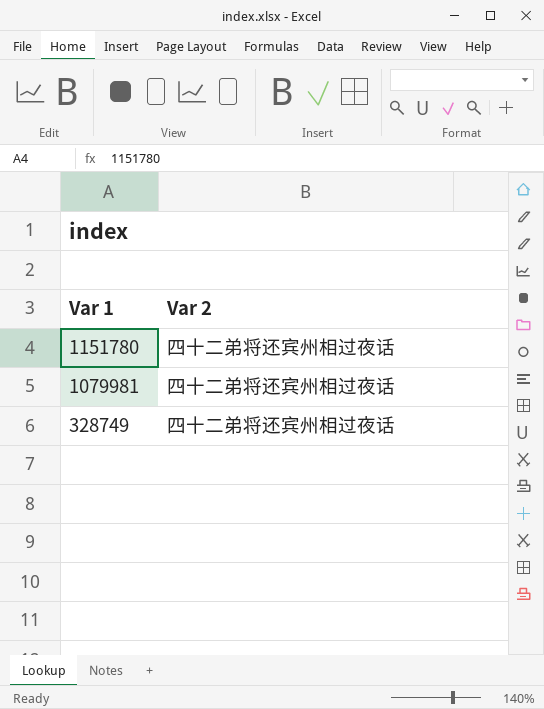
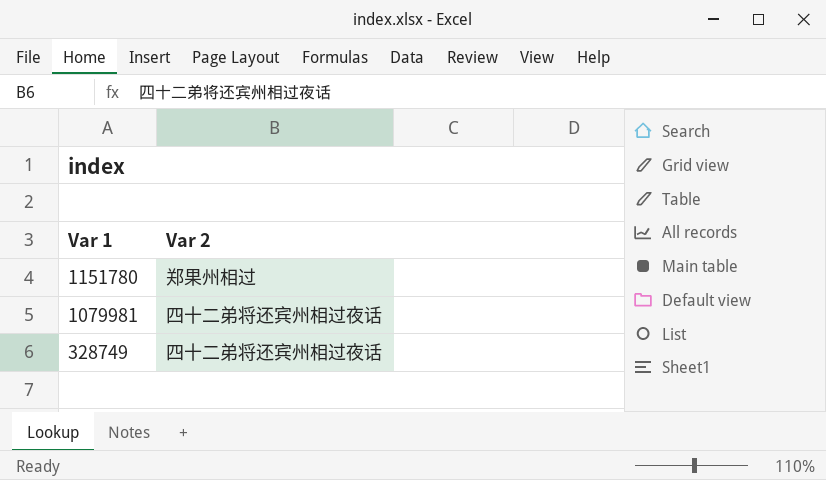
1151780 | Var 2: 四十二弟将还宾州相过夜话 -> 郑果州相过

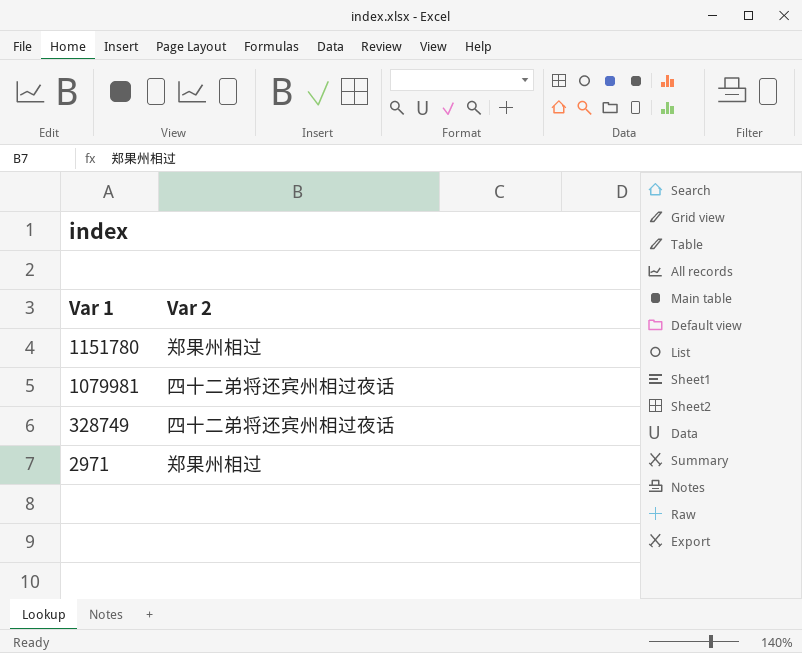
row 2971: none -> 郑果州相过

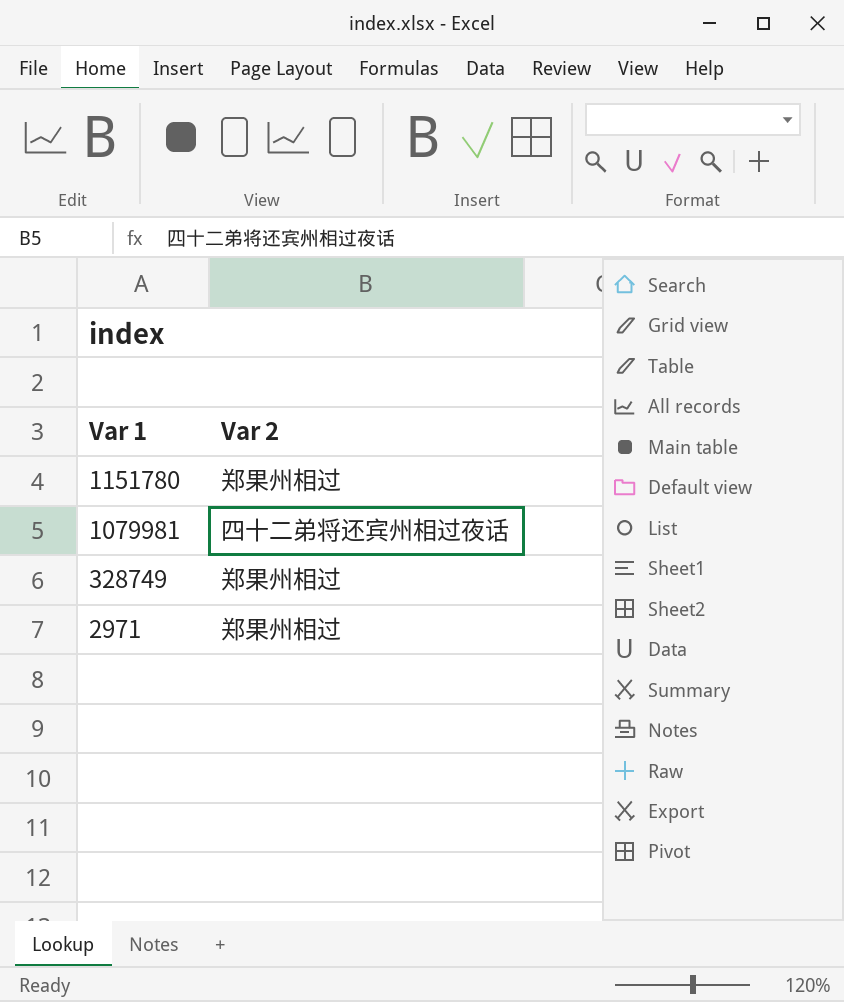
328749 | Var 2: 四十二弟将还宾州相过夜话 -> 郑果州相过

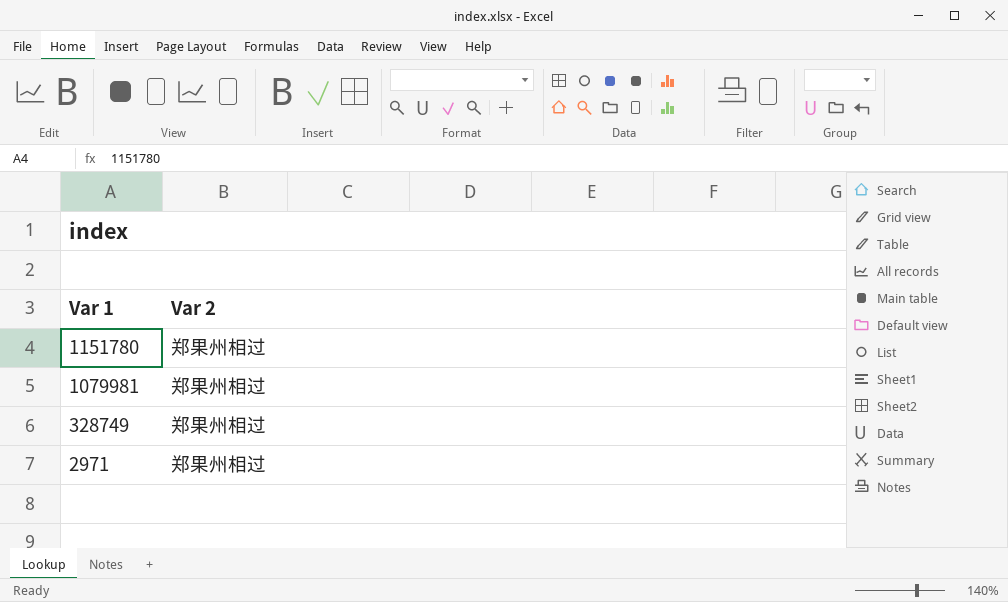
1079981 | Var 2: 四十二弟将还宾州相过夜话 -> 郑果州相过

